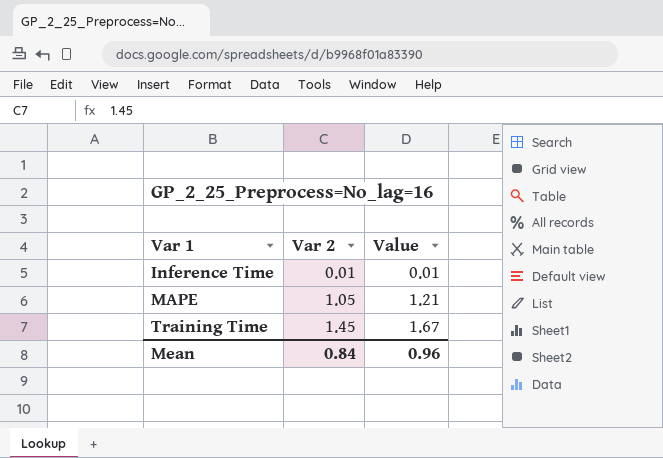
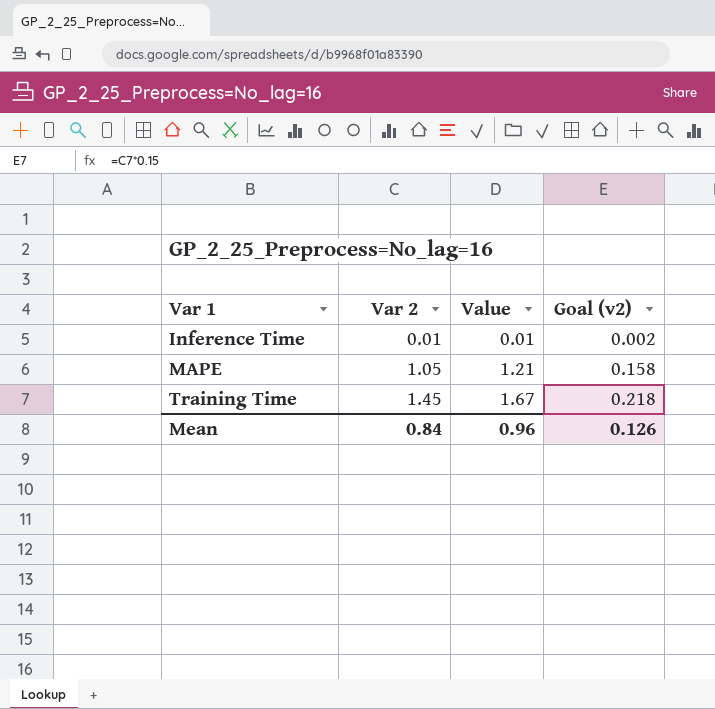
column Goal (v2) | formula: none -> [Var 2] * 0.15

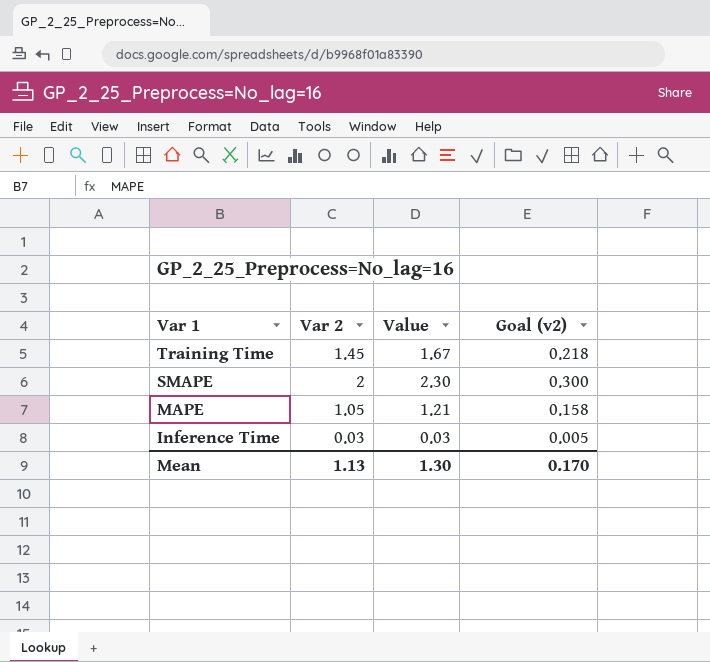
row order: Var 1 ascending -> Var 1 descending
row SMAPE: none -> 2 | 2.30 | 0.300
Inference Time | Var 2: 0.01 -> 0.03
Inference Time | Value: 0.01 -> 0.03
Inference Time | Goal (v2): 0.002 -> 0.005
Mean | Var 2: 0.84 -> 1.13
Mean | Value: 0.96 -> 1.30
Mean | Goal (v2): 0.126 -> 0.170

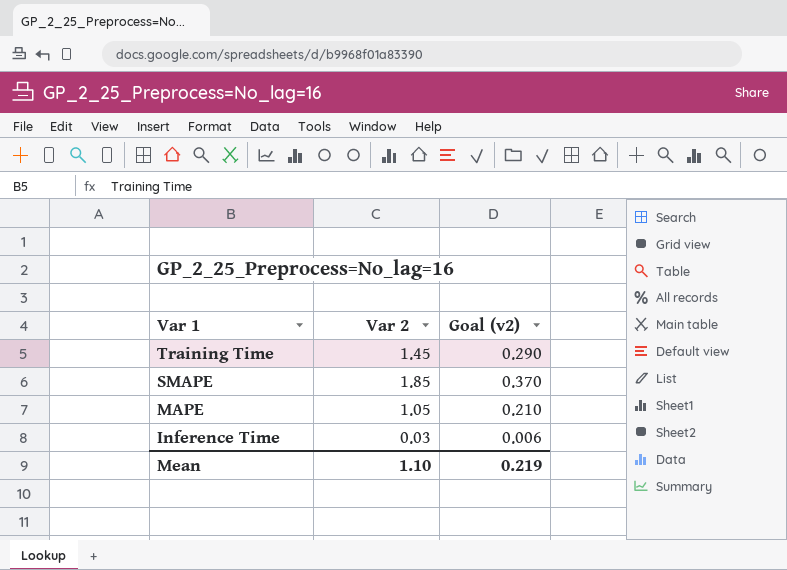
column Value | formula: [Var 2] * 1.15 -> none
column Goal (v2) | formula: [Var 2] * 0.15 -> [Var 2] * 0.2
SMAPE | Var 2: 2 -> 1.85
Mean | Var 2: 1.13 -> 1.10
Mean | Goal (v2): 0.170 -> 0.219

